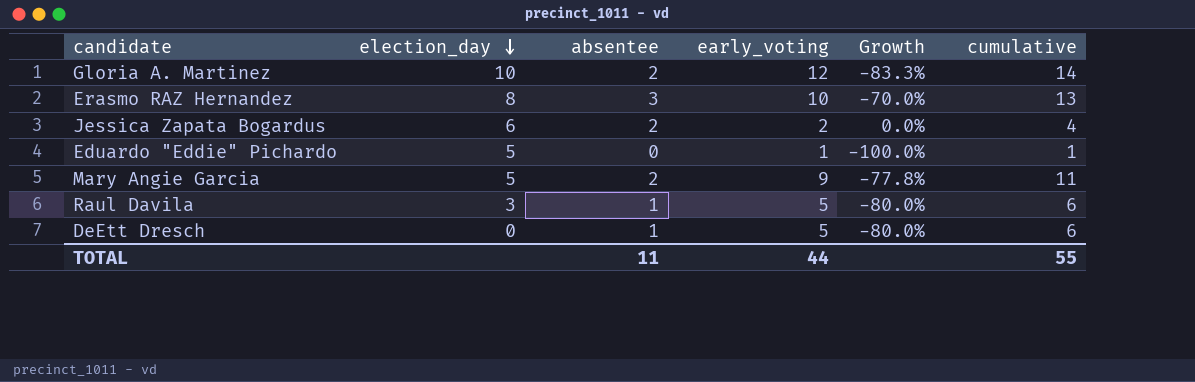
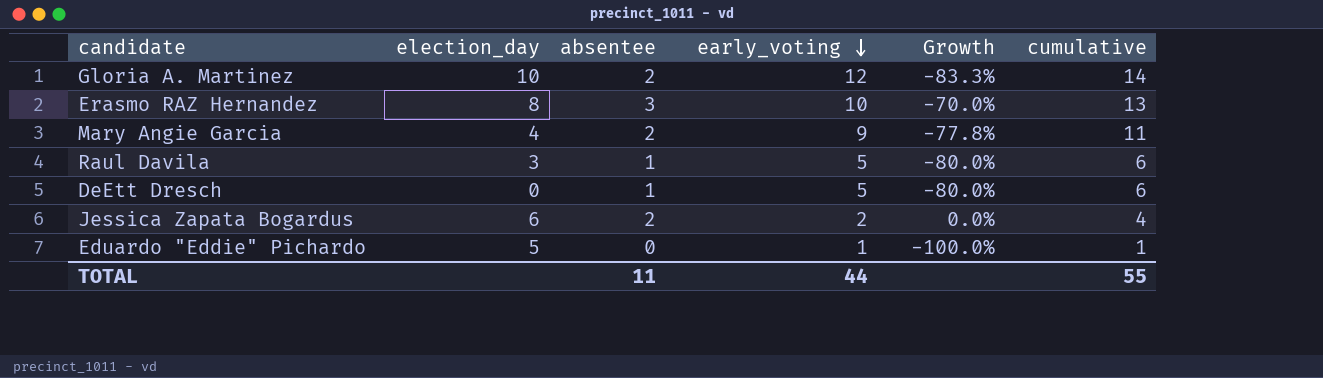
row order: election_day descending -> early_voting descending
Mary Angie Garcia | election_day: 5 -> 4

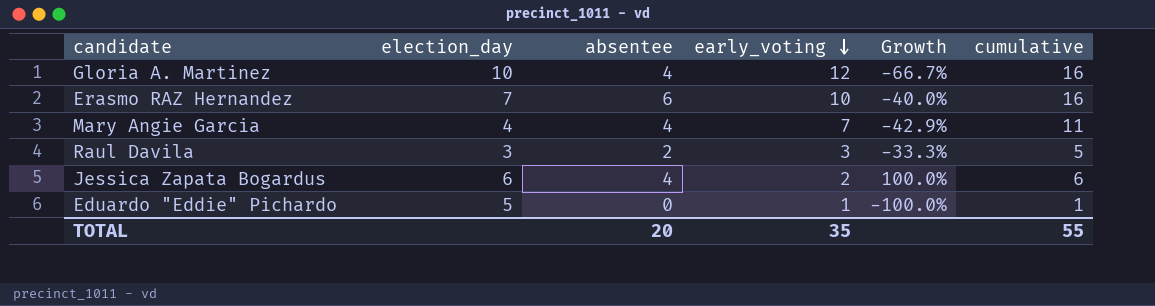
row DeEtt Dresch: 0 | 1 | 5 | -80.0% | 6 -> none
Gloria A. Martinez | absentee: 2 -> 4
Gloria A. Martinez | Growth: -83.3% -> -66.7%
Gloria A. Martinez | cumulative: 14 -> 16
Erasmo RAZ Hernandez | election_day: 8 -> 7
Erasmo RAZ Hernandez | absentee: 3 -> 6
Erasmo RAZ Hernandez | Growth: -70.0% -> -40.0%
Erasmo RAZ Hernandez | cumulative: 13 -> 16
Mary Angie Garcia | absentee: 2 -> 4
Mary Angie Garcia | early_voting: 9 -> 7
Mary Angie Garcia | Growth: -77.8% -> -42.9%
Raul Davila | absentee: 1 -> 2
Raul Davila | early_voting: 5 -> 3
Raul Davila | Growth: -80.0% -> -33.3%
Raul Davila | cumulative: 6 -> 5
Jessica Zapata Bogardus | absentee: 2 -> 4
Jessica Zapata Bogardus | Growth: 0.0% -> 100.0%
Jessica Zapata Bogardus | cumulative: 4 -> 6
TOTAL | absentee: 11 -> 20
TOTAL | early_voting: 44 -> 35

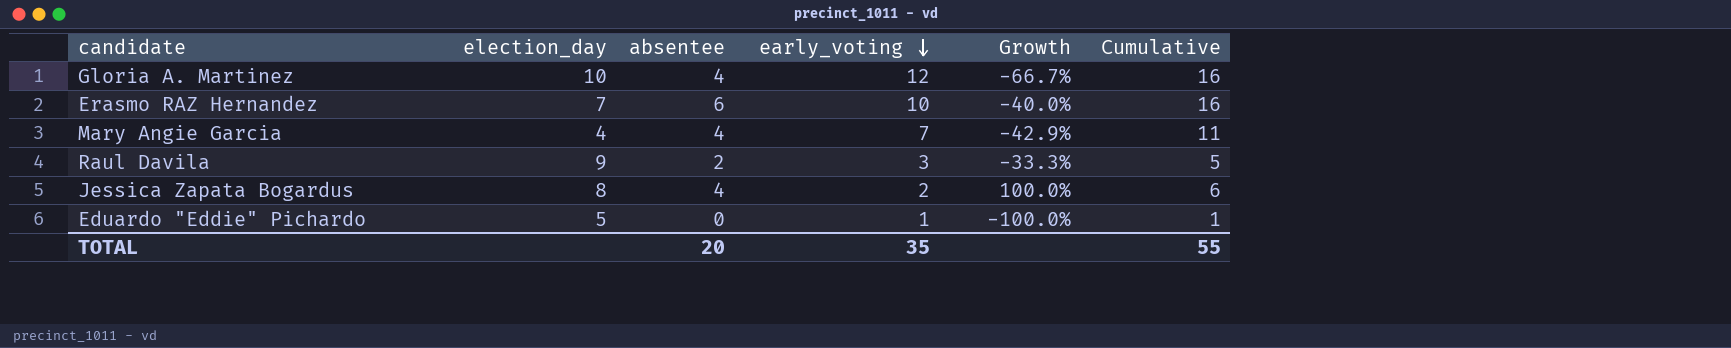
column name: cumulative -> Cumulative
Raul Davila | election_day: 3 -> 9
Jessica Zapata Bogardus | election_day: 6 -> 8

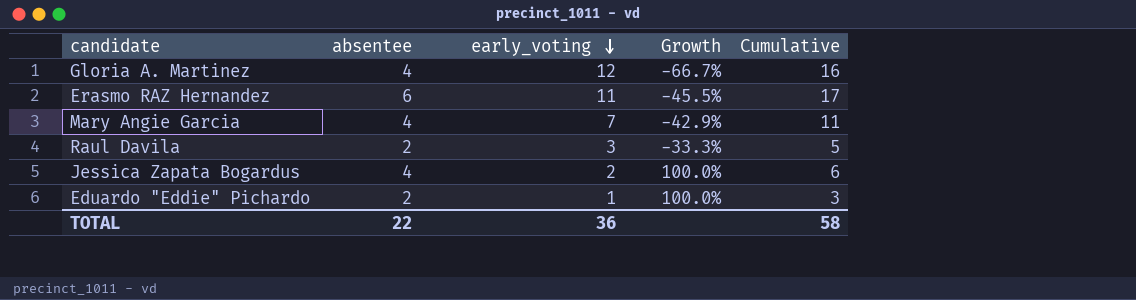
column election_day | position: 2 -> none
Erasmo RAZ Hernandez | early_voting: 10 -> 11
Erasmo RAZ Hernandez | Growth: -40.0% -> -45.5%
Erasmo RAZ Hernandez | Cumulative: 16 -> 17
Eduardo "Eddie" Pichardo | absentee: 0 -> 2
Eduardo "Eddie" Pichardo | Growth: -100.0% -> 100.0%
Eduardo "Eddie" Pichardo | Cumulative: 1 -> 3
TOTAL | absentee: 20 -> 22
TOTAL | early_voting: 35 -> 36
TOTAL | Cumulative: 55 -> 58

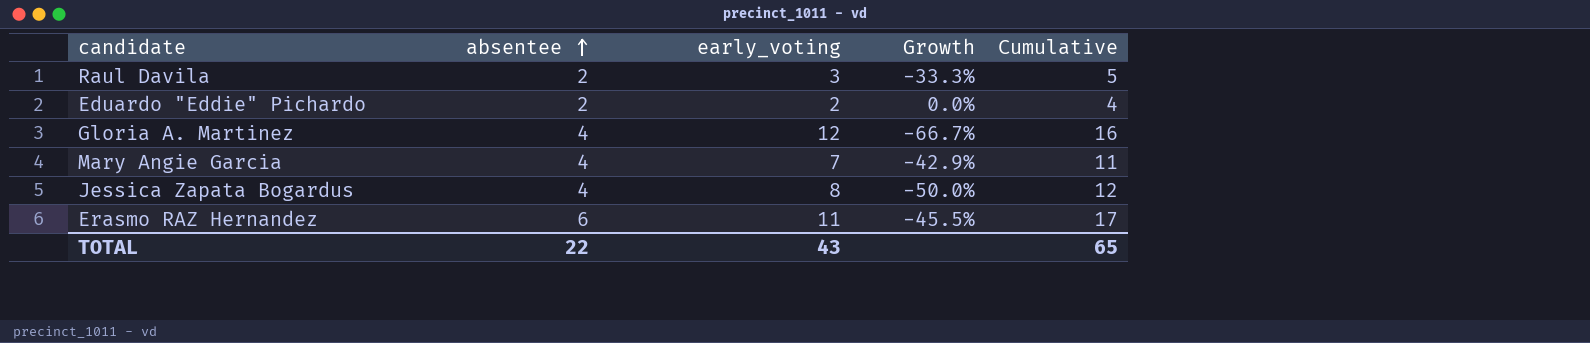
row order: early_voting descending -> absentee ascending
Eduardo "Eddie" Pichardo | early_voting: 1 -> 2
Eduardo "Eddie" Pichardo | Growth: 100.0% -> 0.0%
Eduardo "Eddie" Pichardo | Cumulative: 3 -> 4
Jessica Zapata Bogardus | early_voting: 2 -> 8
Jessica Zapata Bogardus | Growth: 100.0% -> -50.0%
Jessica Zapata Bogardus | Cumulative: 6 -> 12
TOTAL | early_voting: 36 -> 43
TOTAL | Cumulative: 58 -> 65

